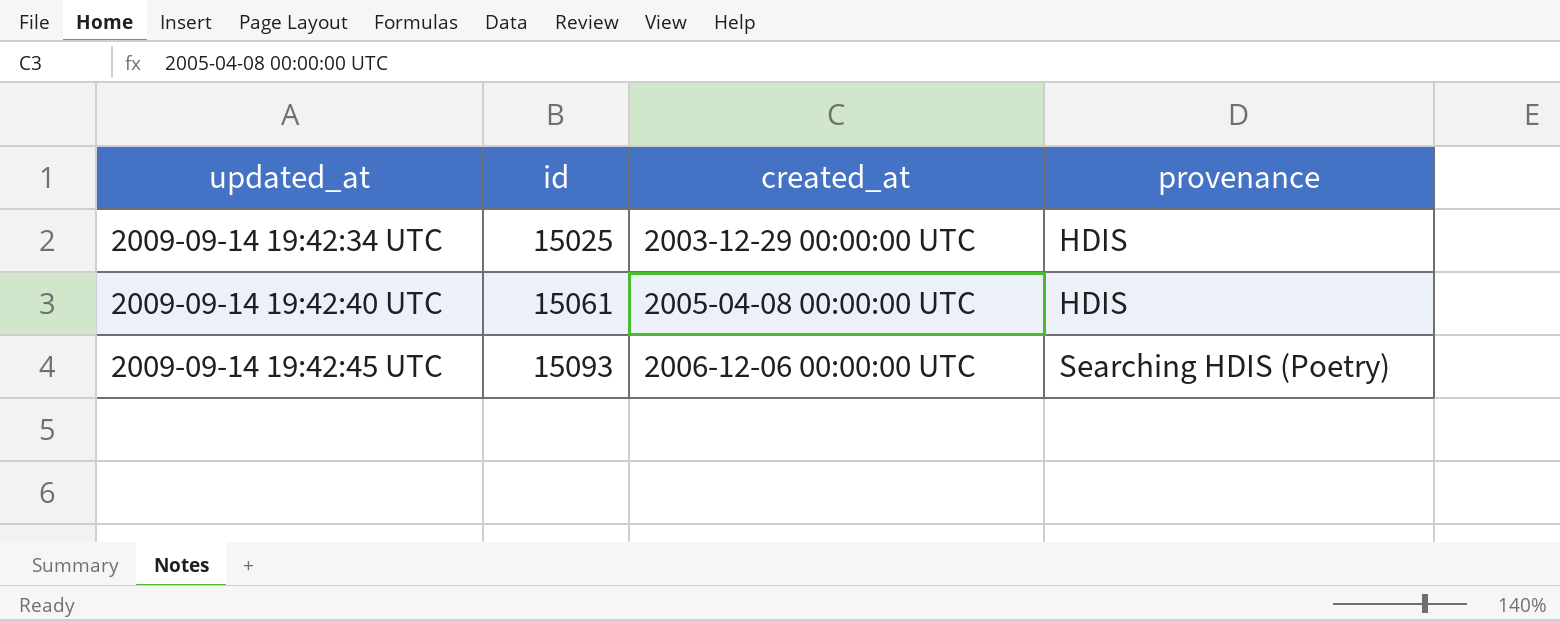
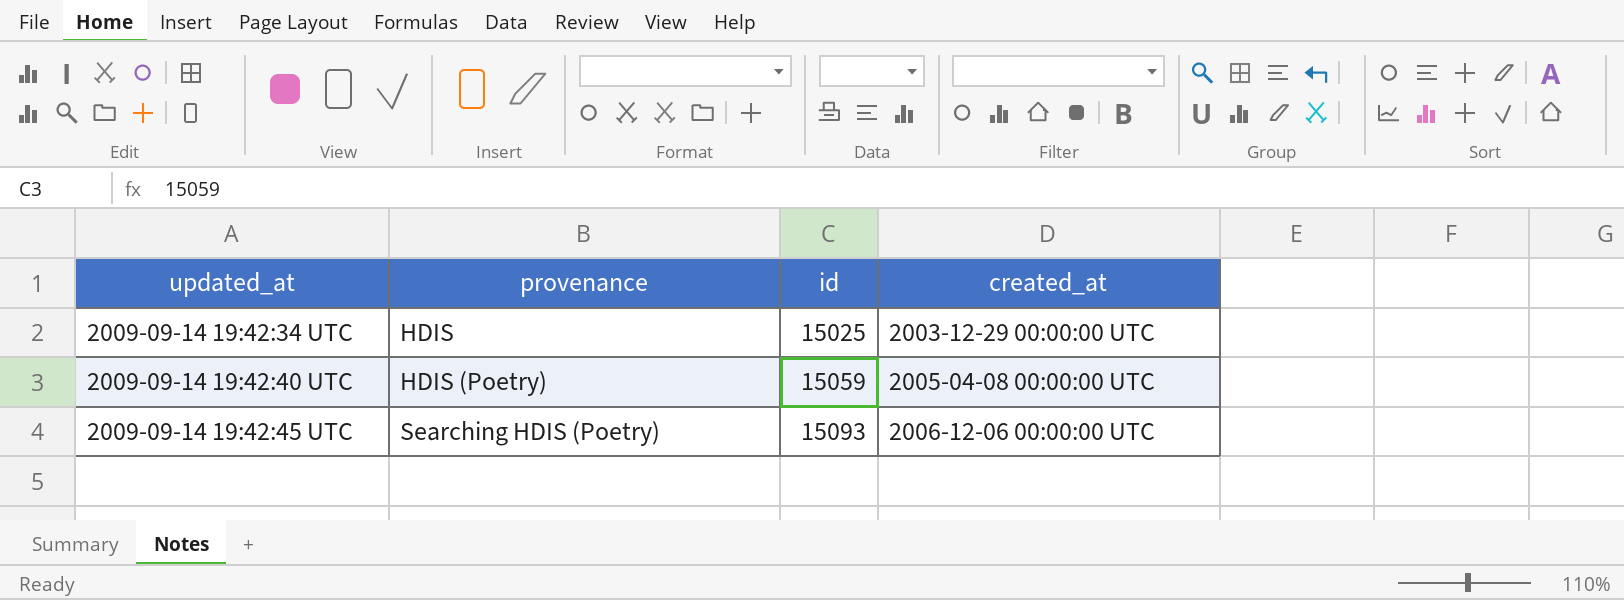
column provenance | position: 4 -> 2
2009-09-14 19:42:40 UTC | provenance: HDIS -> HDIS (Poetry)
2009-09-14 19:42:40 UTC | id: 15061 -> 15059

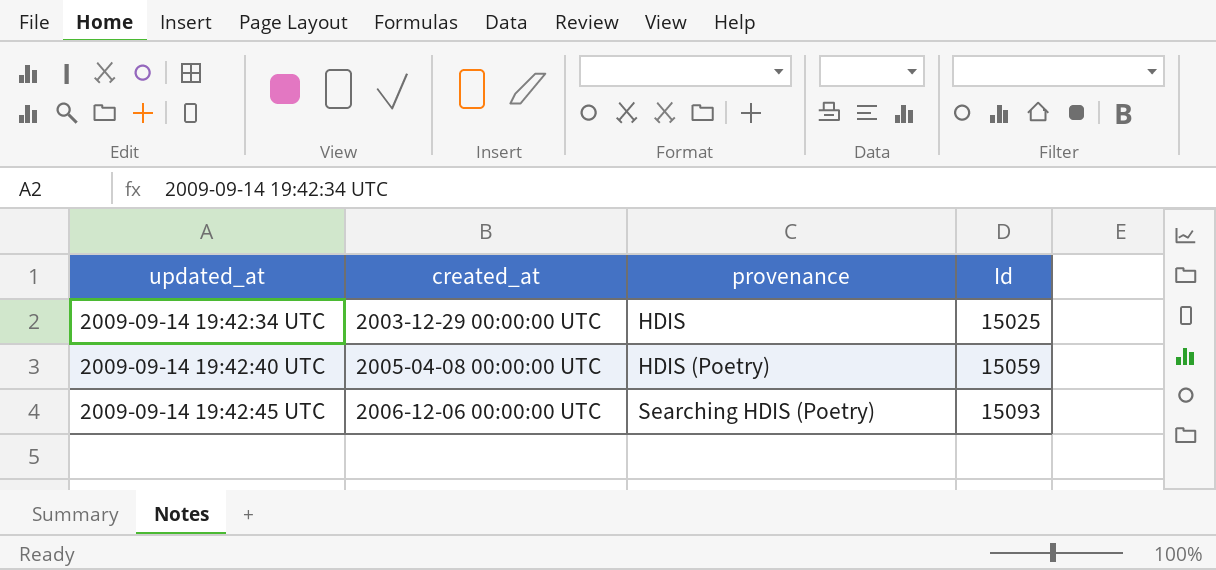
column created_at | position: 4 -> 2
column name: id -> Id

